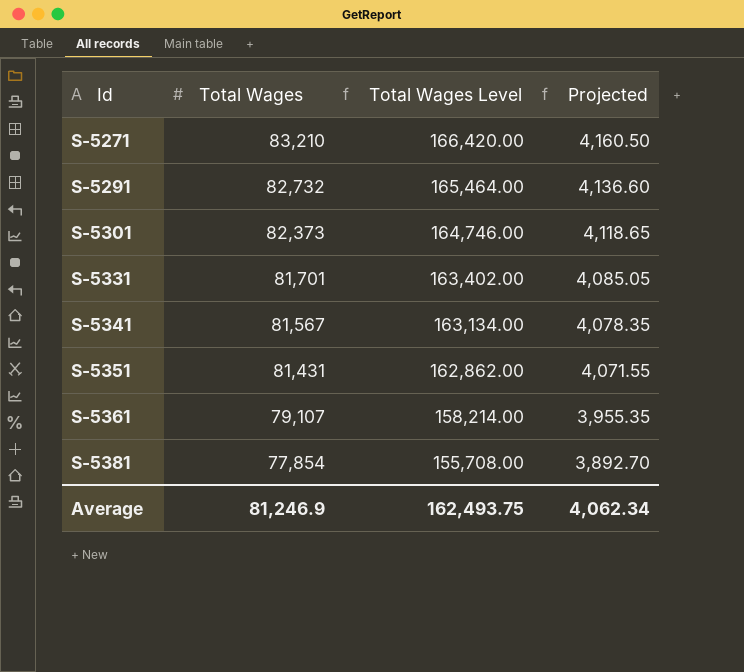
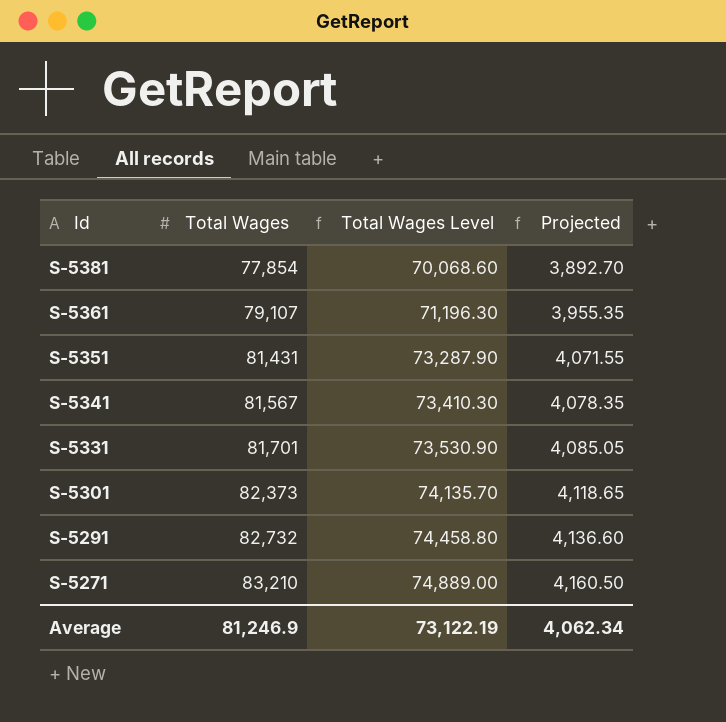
row order: Id ascending -> Id descending
column Total Wages Level | formula: [Total Wages] * 2 -> [Total Wages] * 0.9
Average | Total Wages Level: 162,493.75 -> 73,122.19

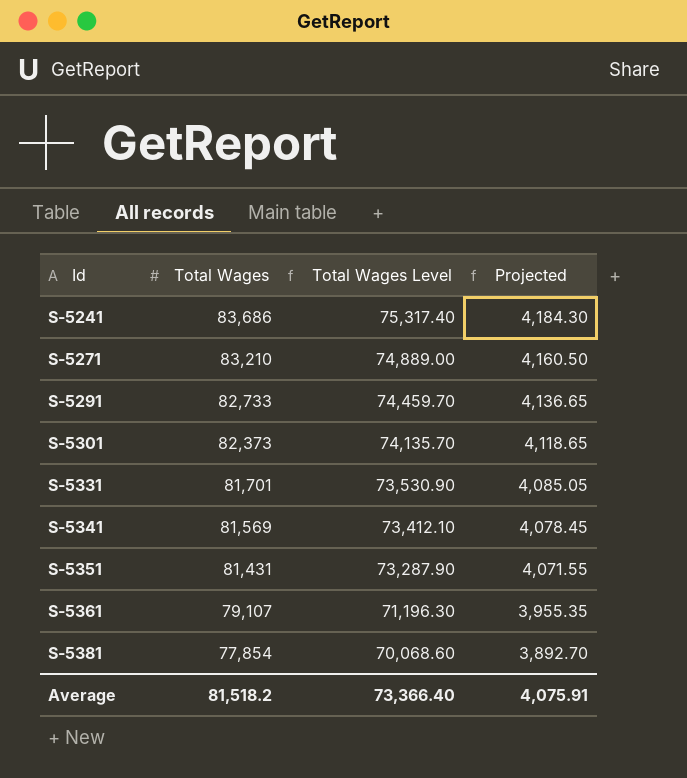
row order: Id descending -> Id ascending
row S-5241: none -> 83,686 | 75,317.40 | 4,184.30
S-5291 | Total Wages: 82,732 -> 82,733
S-5291 | Total Wages Level: 74,458.80 -> 74,459.70
S-5291 | Projected: 4,136.60 -> 4,136.65
S-5341 | Total Wages: 81,567 -> 81,569
S-5341 | Total Wages Level: 73,410.30 -> 73,412.10
S-5341 | Projected: 4,078.35 -> 4,078.45
Average | Total Wages: 81,246.9 -> 81,518.2
Average | Total Wages Level: 73,122.19 -> 73,366.40
Average | Projected: 4,062.34 -> 4,075.91

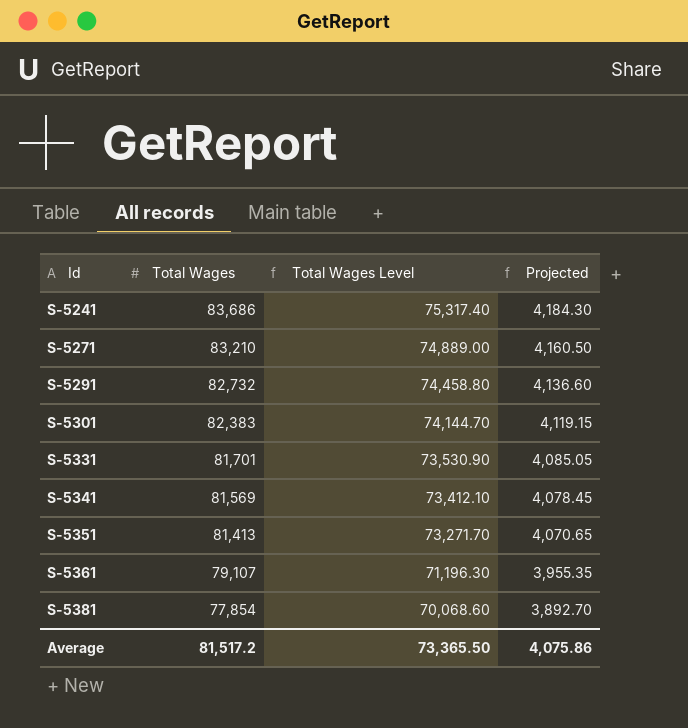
S-5291 | Total Wages: 82,733 -> 82,732
S-5291 | Total Wages Level: 74,459.70 -> 74,458.80
S-5291 | Projected: 4,136.65 -> 4,136.60
S-5301 | Total Wages: 82,373 -> 82,383
S-5301 | Total Wages Level: 74,135.70 -> 74,144.70
S-5301 | Projected: 4,118.65 -> 4,119.15
S-5351 | Total Wages: 81,431 -> 81,413
S-5351 | Total Wages Level: 73,287.90 -> 73,271.70
S-5351 | Projected: 4,071.55 -> 4,070.65
Average | Total Wages: 81,518.2 -> 81,517.2
Average | Total Wages Level: 73,366.40 -> 73,365.50
Average | Projected: 4,075.91 -> 4,075.86

